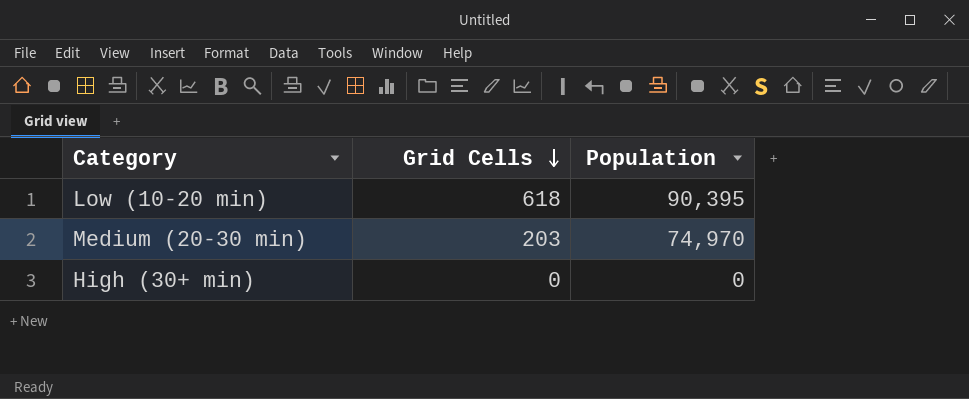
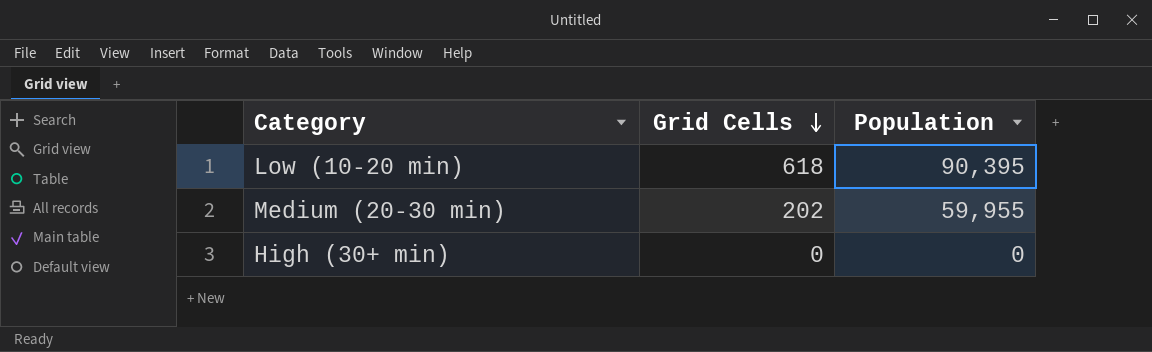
Medium (20-30 min) | Grid Cells: 203 -> 202
Medium (20-30 min) | Population: 74,970 -> 59,955

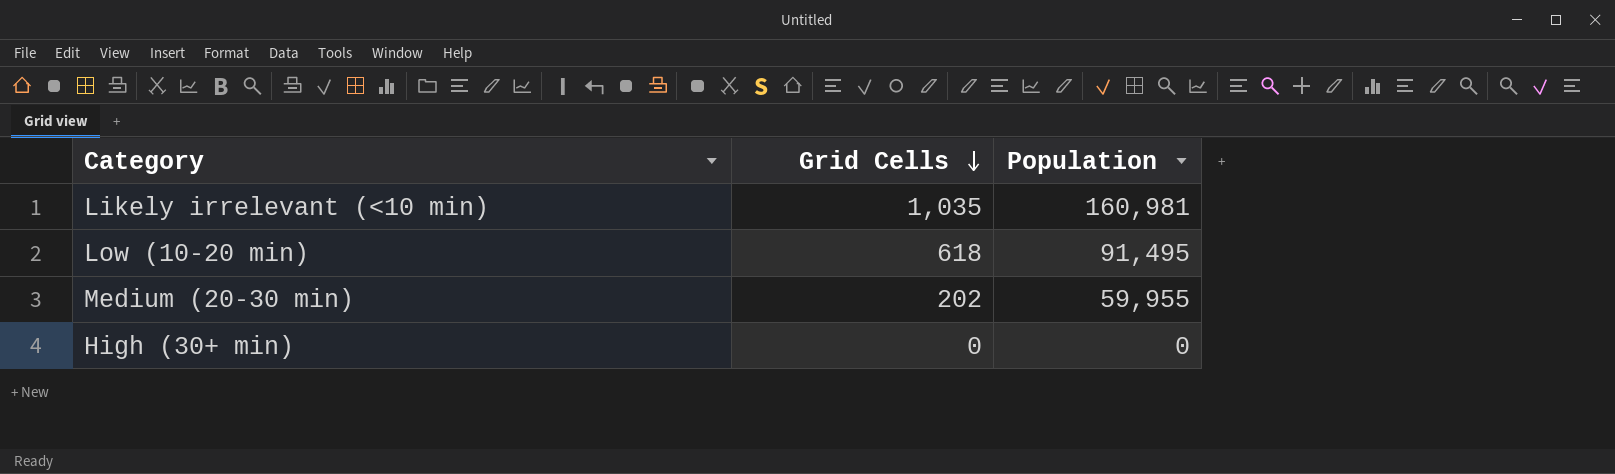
row Likely irrelevant (<10 min): none -> 1,035 | 160,981
Low (10-20 min) | Population: 90,395 -> 91,495

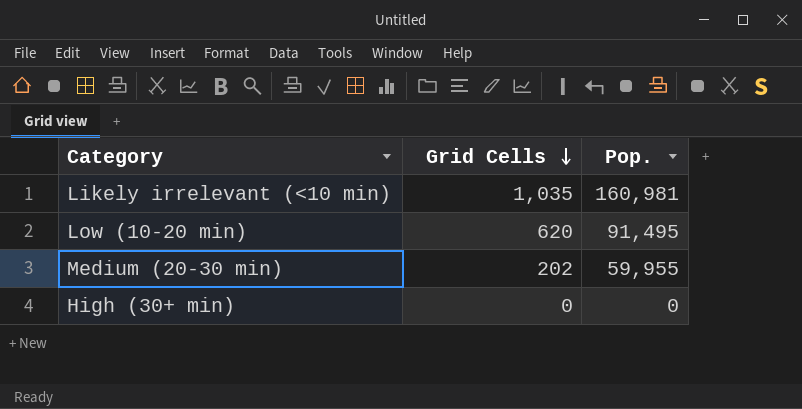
column name: Population -> Pop.
Low (10-20 min) | Grid Cells: 618 -> 620

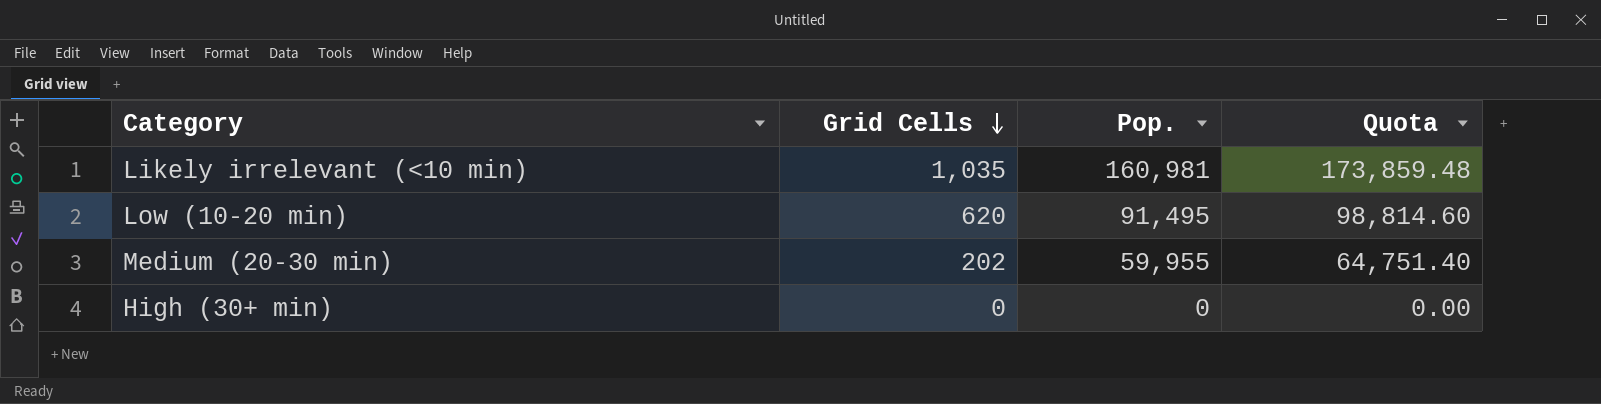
column Quota | formula: none -> [Pop.] * 1.08

